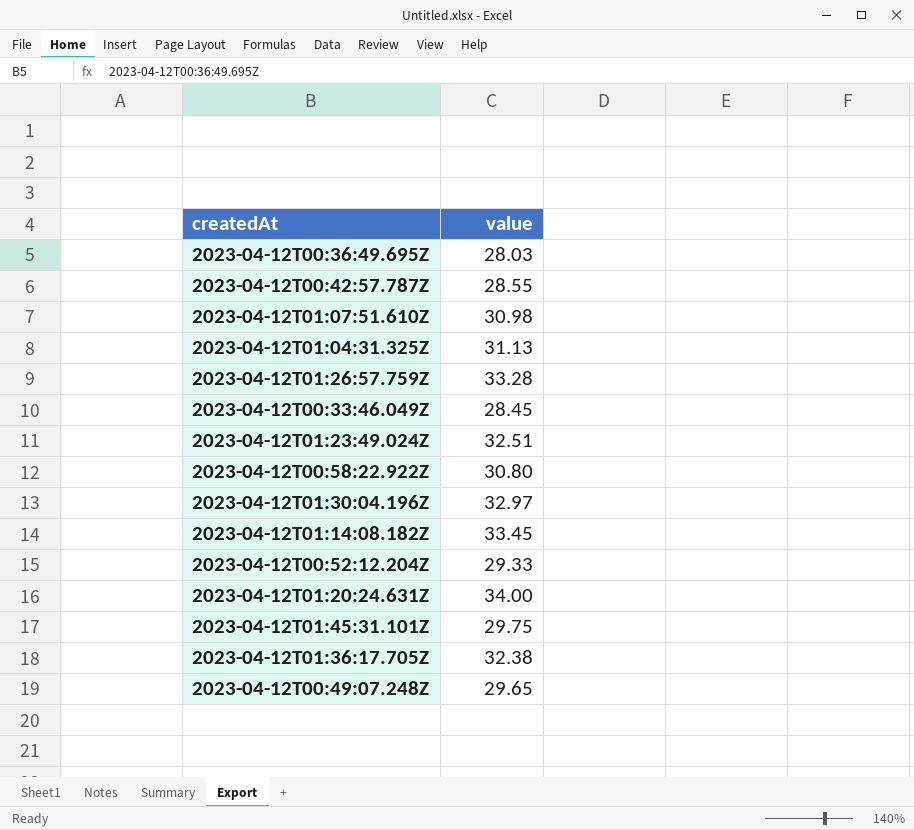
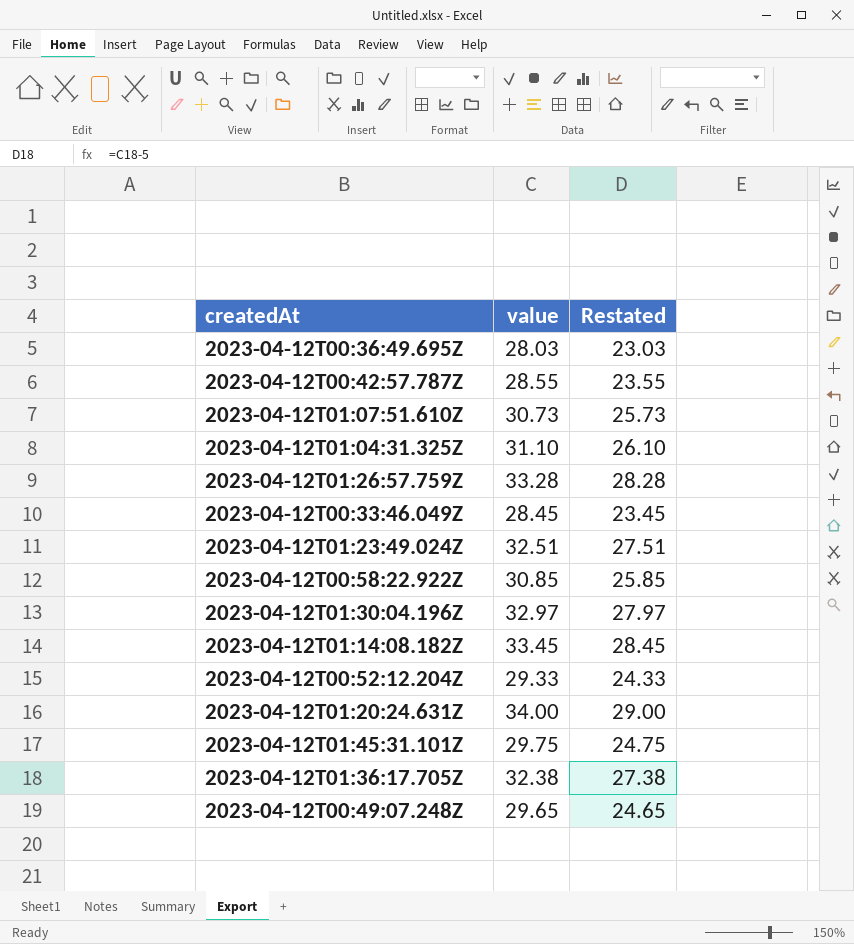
column Restated | formula: none -> [value] - 5
2023-04-12T01:07:51.610Z | value: 30.98 -> 30.73
2023-04-12T01:04:31.325Z | value: 31.13 -> 31.10
2023-04-12T00:58:22.922Z | value: 30.80 -> 30.85

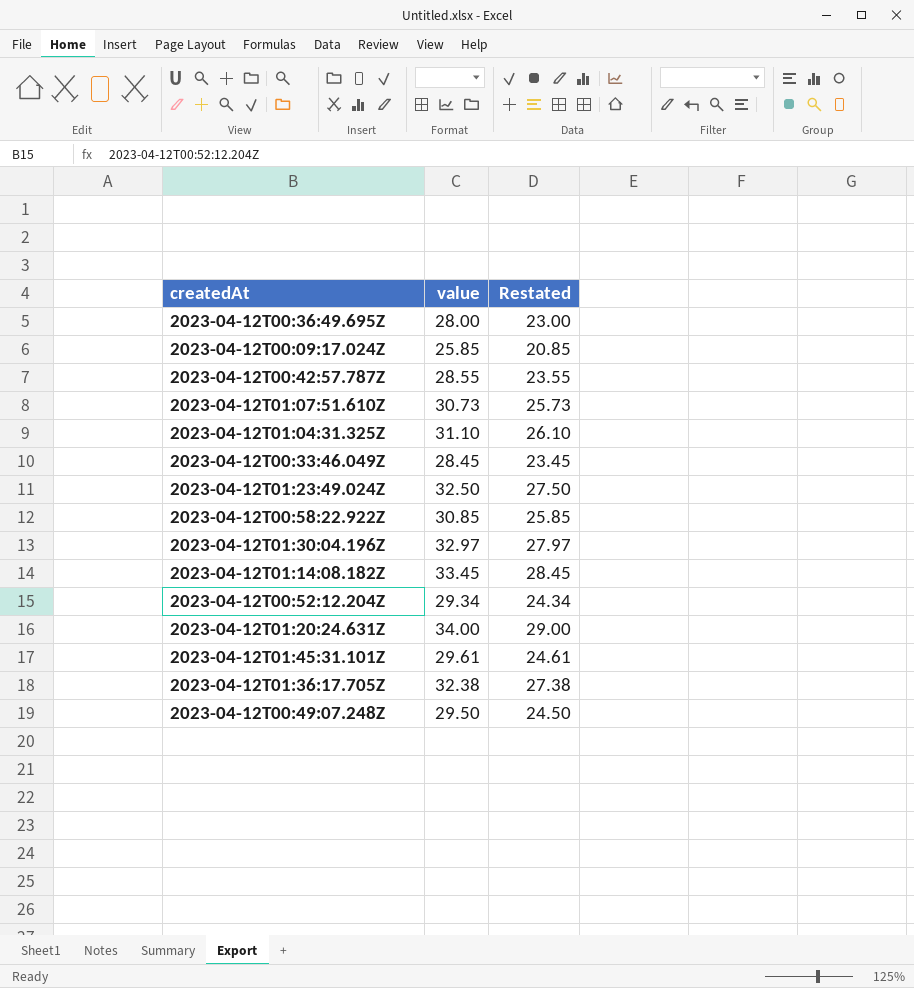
row 2023-04-12T01:26:57.759Z: 33.28 | 28.28 -> none
2023-04-12T00:36:49.695Z | value: 28.03 -> 28.00
2023-04-12T00:36:49.695Z | Restated: 23.03 -> 23.00
row 2023-04-12T00:09:17.024Z: none -> 25.85 | 20.85
2023-04-12T01:23:49.024Z | value: 32.51 -> 32.50
2023-04-12T01:23:49.024Z | Restated: 27.51 -> 27.50
2023-04-12T00:52:12.204Z | value: 29.33 -> 29.34
2023-04-12T00:52:12.204Z | Restated: 24.33 -> 24.34
2023-04-12T01:45:31.101Z | value: 29.75 -> 29.61
2023-04-12T01:45:31.101Z | Restated: 24.75 -> 24.61
2023-04-12T00:49:07.248Z | value: 29.65 -> 29.50
2023-04-12T00:49:07.248Z | Restated: 24.65 -> 24.50

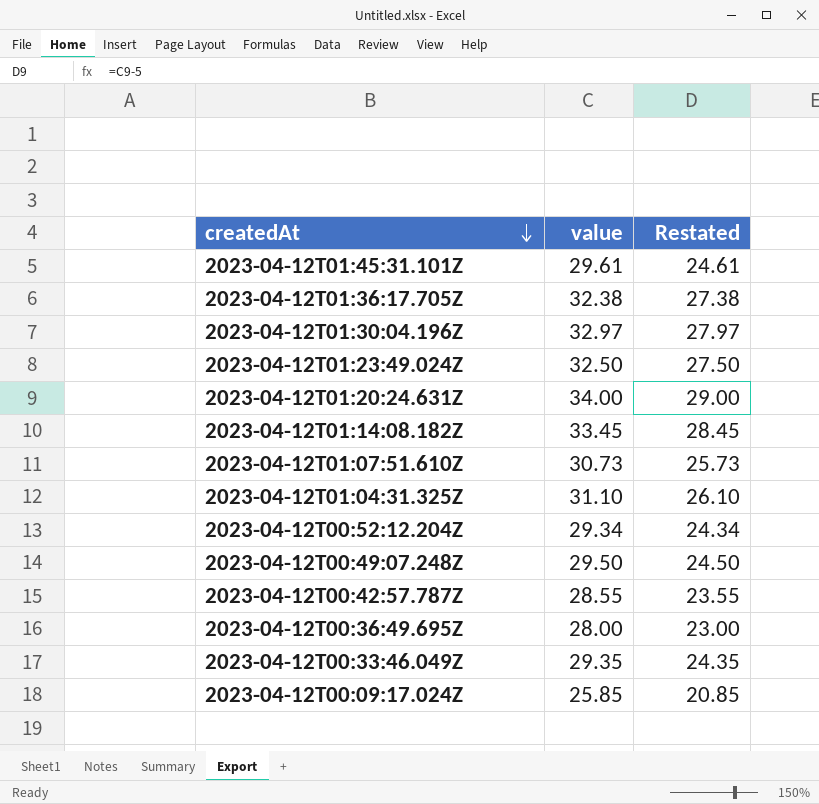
row order: none -> createdAt descending
row 2023-04-12T00:58:22.922Z: 30.85 | 25.85 -> none
2023-04-12T00:33:46.049Z | value: 28.45 -> 29.35
2023-04-12T00:33:46.049Z | Restated: 23.45 -> 24.35

